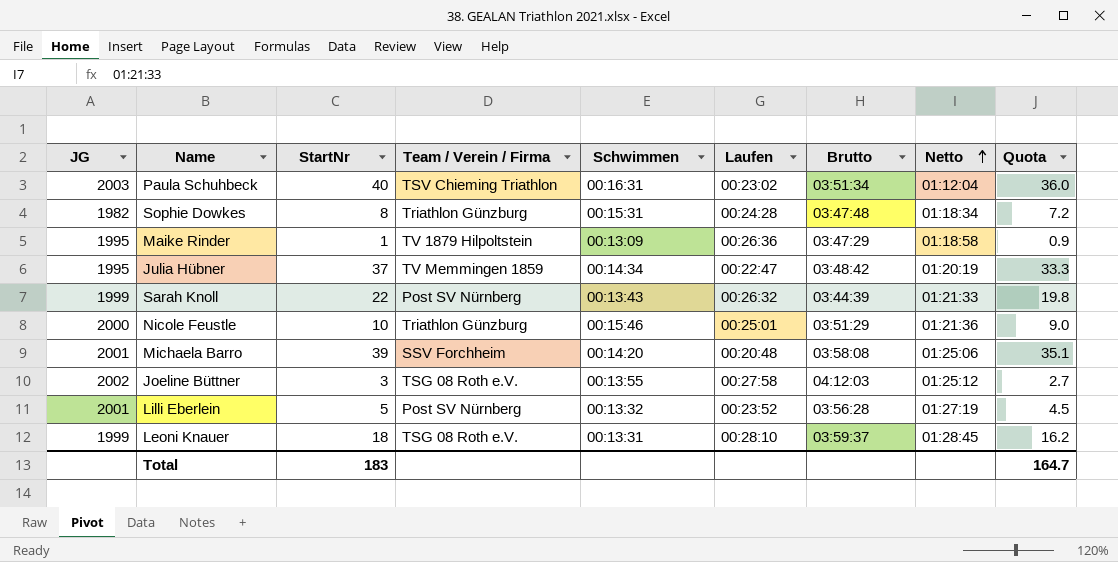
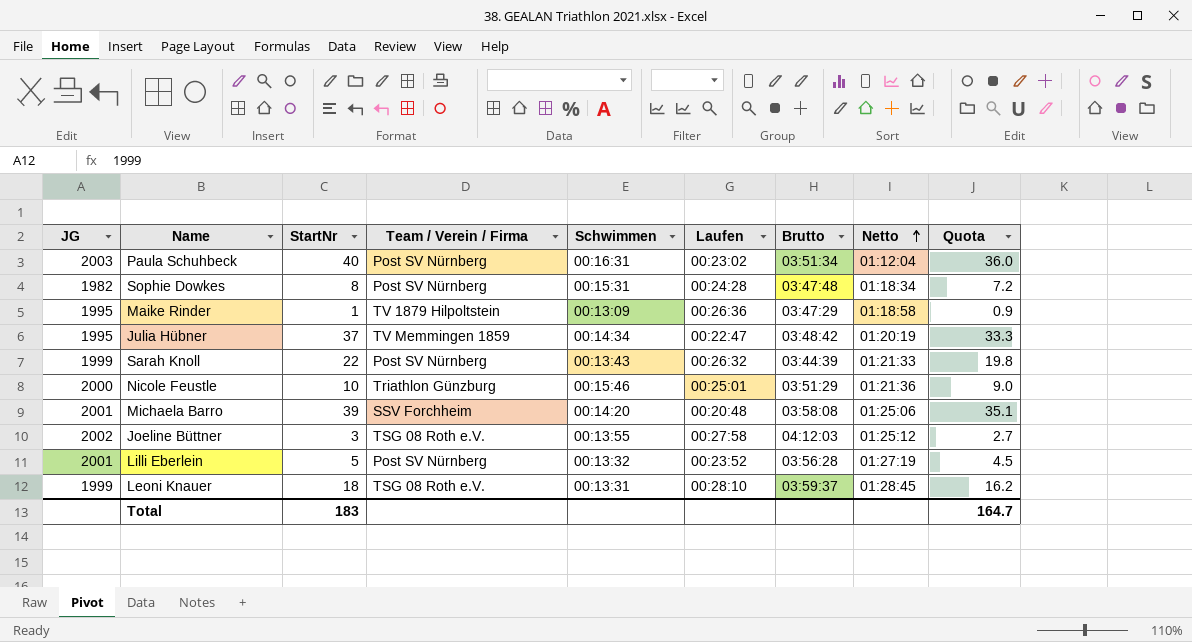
Paula Schuhbeck | Team / Verein / Firma: TSV Chieming Triathlon -> Post SV Nürnberg
Sophie Dowkes | Team / Verein / Firma: Triathlon Günzburg -> Post SV Nürnberg

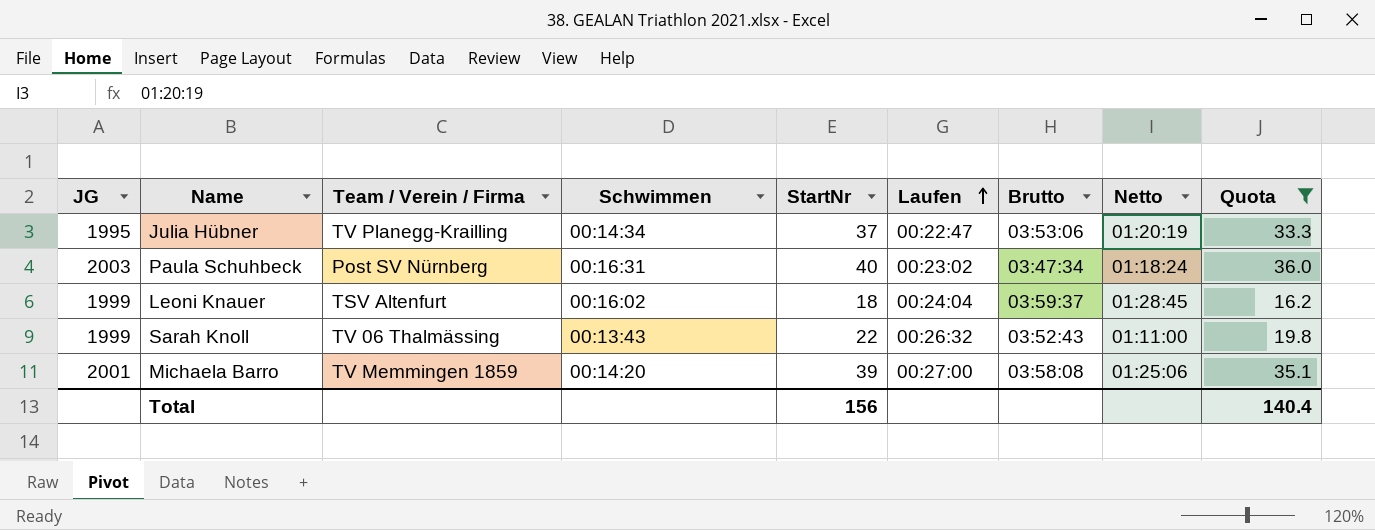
filter: none -> Quota >= 16.2
row order: Netto ascending -> Laufen ascending
column StartNr | position: 3 -> 5
Julia Hübner | Team / Verein / Firma: TV Memmingen 1859 -> TV Planegg-Krailling
Julia Hübner | Brutto: 03:48:42 -> 03:53:06
Paula Schuhbeck | Brutto: 03:51:34 -> 03:47:34
Paula Schuhbeck | Netto: 01:12:04 -> 01:18:24
Leoni Knauer | Team / Verein / Firma: TSG 08 Roth e.V. -> TSV Altenfurt
Leoni Knauer | Schwimmen: 00:13:31 -> 00:16:02
Leoni Knauer | Laufen: 00:28:10 -> 00:24:04
Sarah Knoll | Team / Verein / Firma: Post SV Nürnberg -> TV 06 Thalmässing
Sarah Knoll | Brutto: 03:44:39 -> 03:52:43
Sarah Knoll | Netto: 01:21:33 -> 01:11:00
Michaela Barro | Team / Verein / Firma: SSV Forchheim -> TV Memmingen 1859
Michaela Barro | Laufen: 00:20:48 -> 00:27:00
Total | StartNr: 183 -> 156
Total | Quota: 164.7 -> 140.4

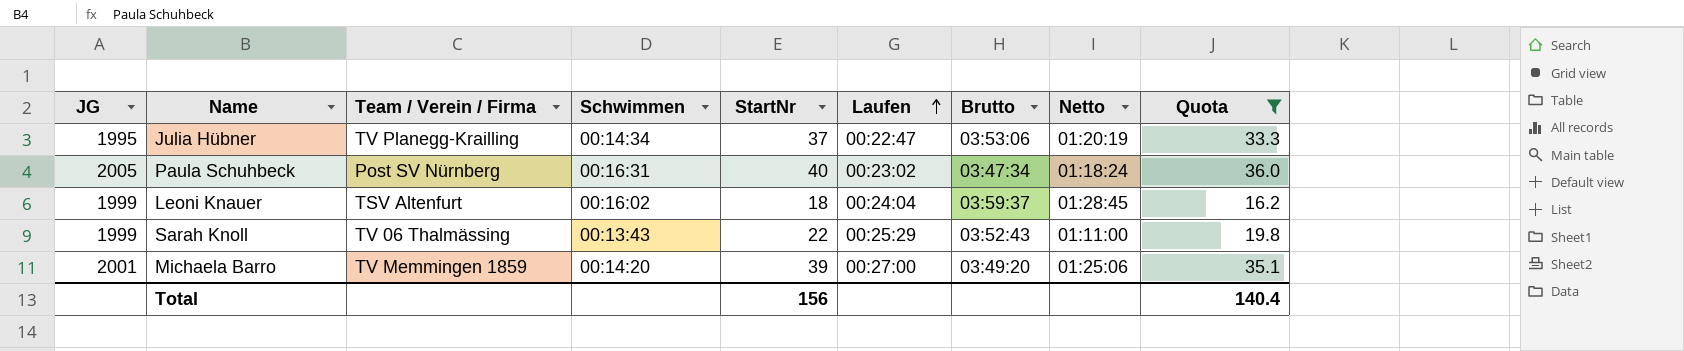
Paula Schuhbeck | JG: 2003 -> 2005
Sarah Knoll | Laufen: 00:26:32 -> 00:25:29
Michaela Barro | Brutto: 03:58:08 -> 03:49:20

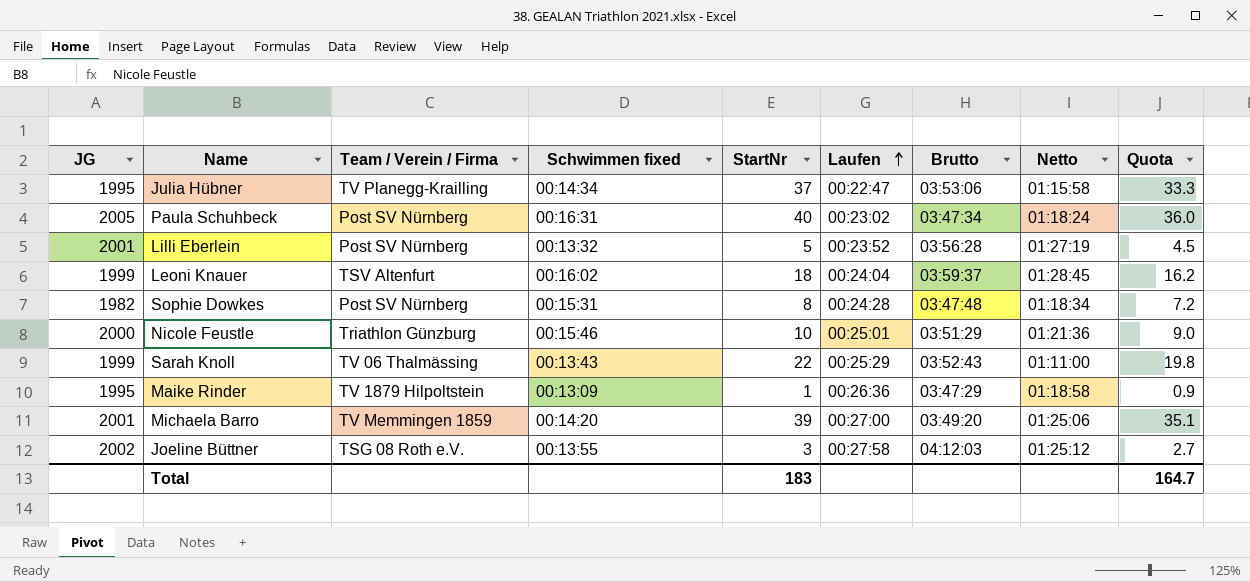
filter: Quota >= 16.2 -> none
column name: Schwimmen -> Schwimmen fixed
Julia Hübner | Netto: 01:20:19 -> 01:15:58
Total | StartNr: 156 -> 183
Total | Quota: 140.4 -> 164.7

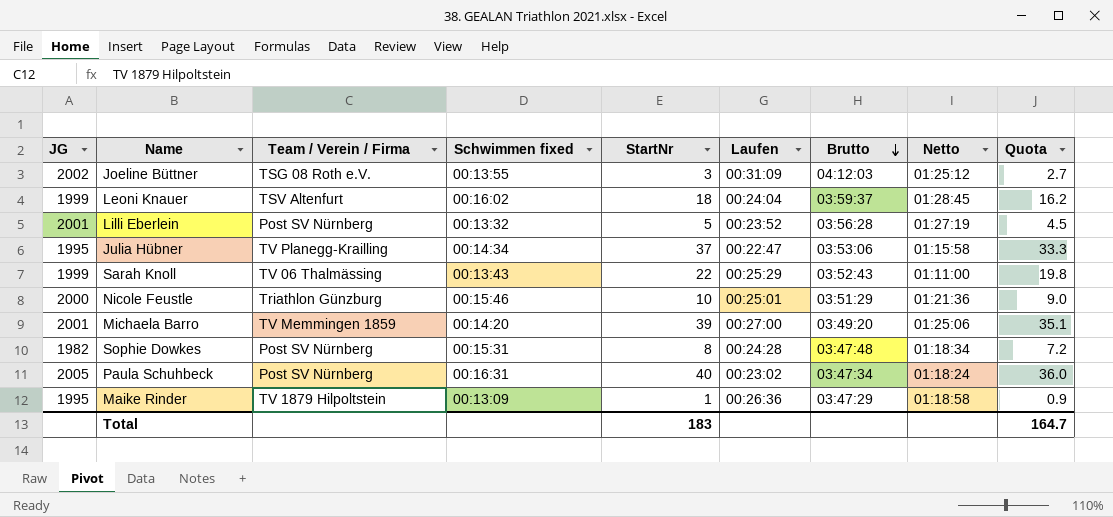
row order: Laufen ascending -> Brutto descending
Joeline Büttner | Laufen: 00:27:58 -> 00:31:09

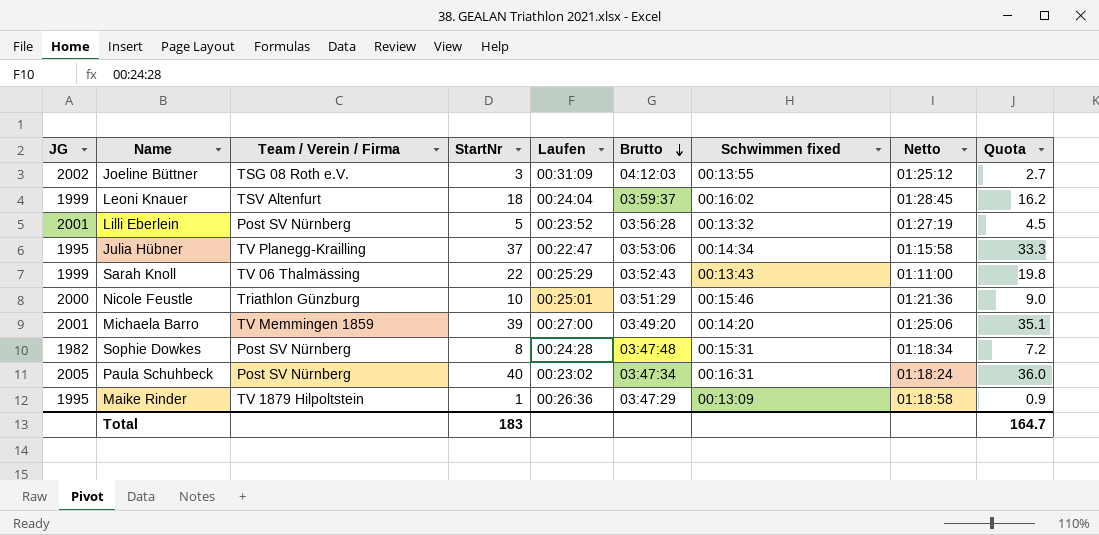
column Schwimmen fixed | position: 4 -> 7

